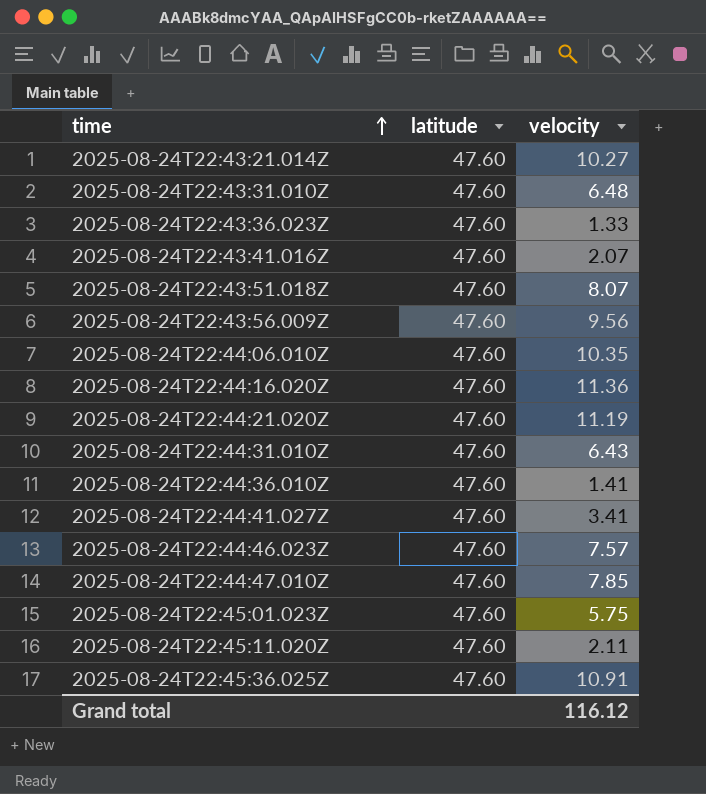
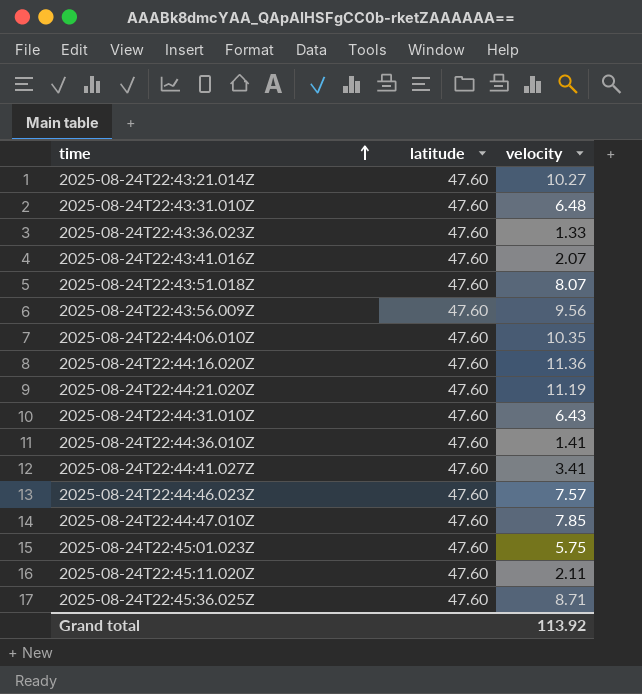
2025-08-24T22:45:36.025Z | velocity: 10.91 -> 8.71
Grand total | velocity: 116.12 -> 113.92

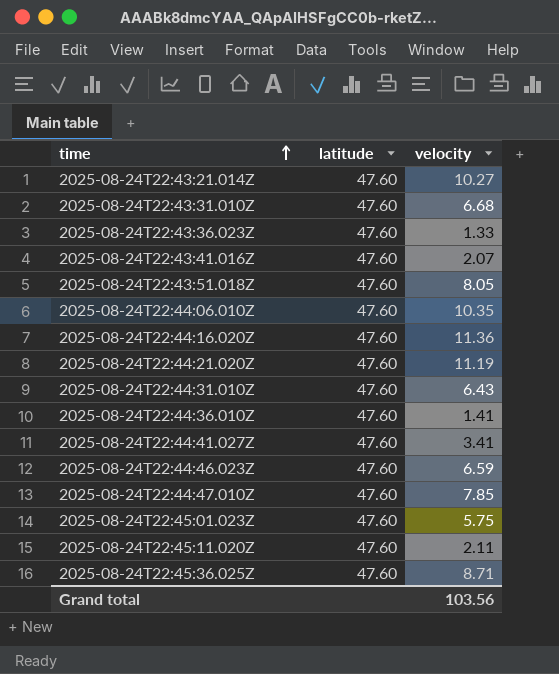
row 2025-08-24T22:43:56.009Z: 47.60 | 9.56 -> none
2025-08-24T22:43:31.010Z | velocity: 6.48 -> 6.68
2025-08-24T22:43:51.018Z | velocity: 8.07 -> 8.05
2025-08-24T22:44:46.023Z | velocity: 7.57 -> 6.59
Grand total | velocity: 113.92 -> 103.56

